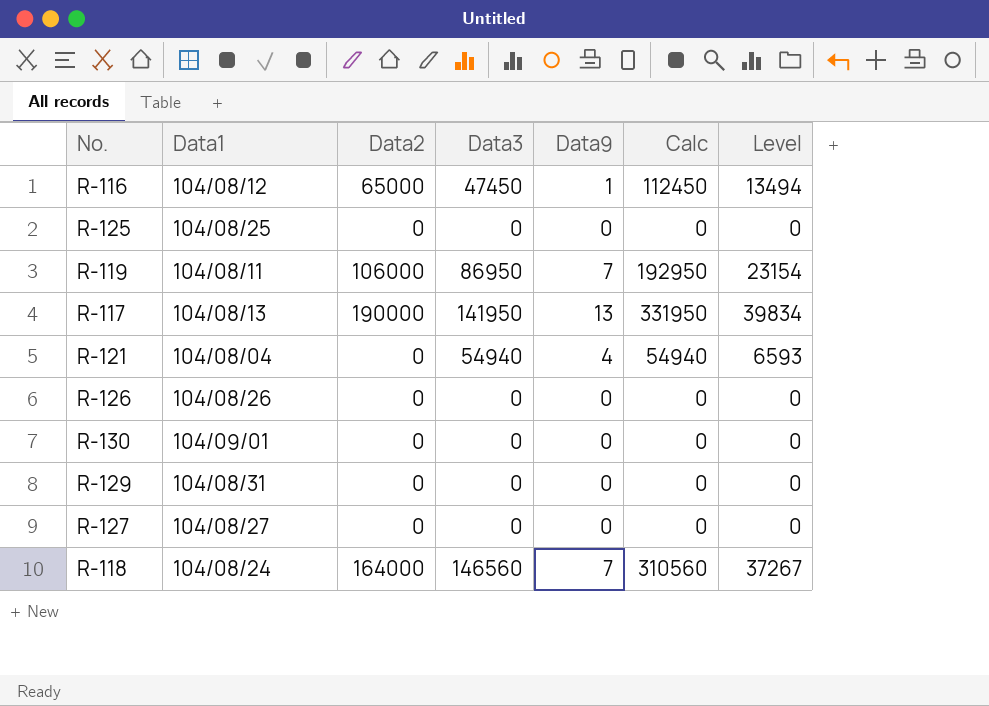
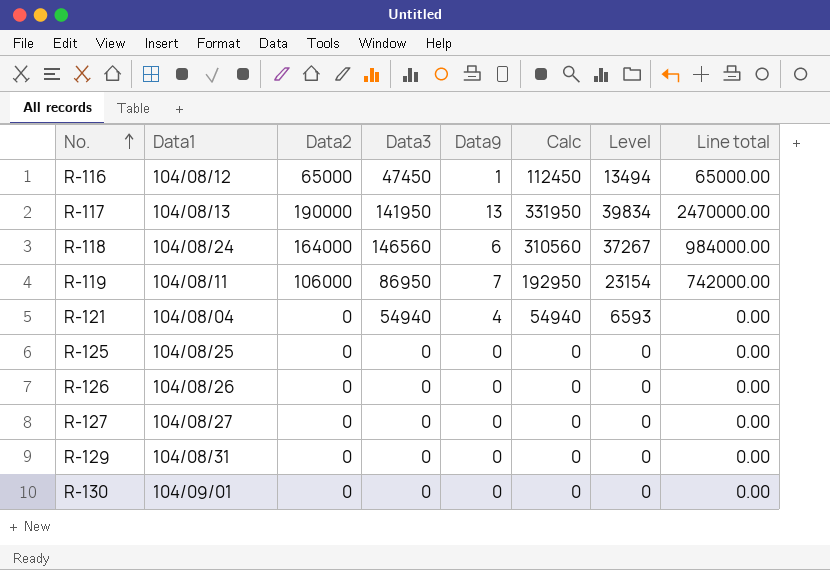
row order: none -> No. ascending
column Line total | formula: none -> [Data2] * [Data9]
R-118 | Data9: 7 -> 6

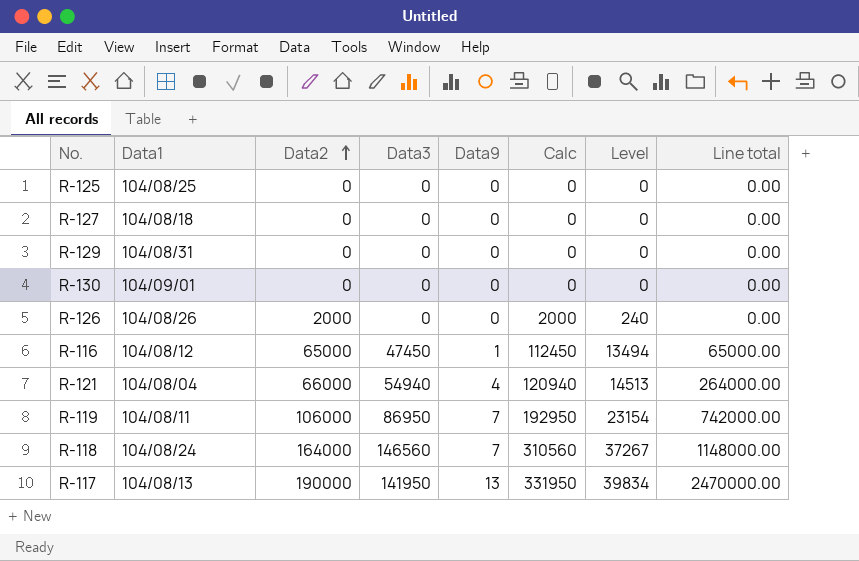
row order: No. ascending -> Data2 ascending
R-127 | Data1: 104/08/27 -> 104/08/18
R-126 | Data2: 0 -> 2000
R-126 | Calc: 0 -> 2000
R-126 | Level: 0 -> 240
R-121 | Data2: 0 -> 66000
R-121 | Calc: 54940 -> 120940
R-121 | Level: 6593 -> 14513
R-121 | Line total: 0.00 -> 264000.00
R-118 | Data9: 6 -> 7
R-118 | Line total: 984000.00 -> 1148000.00

